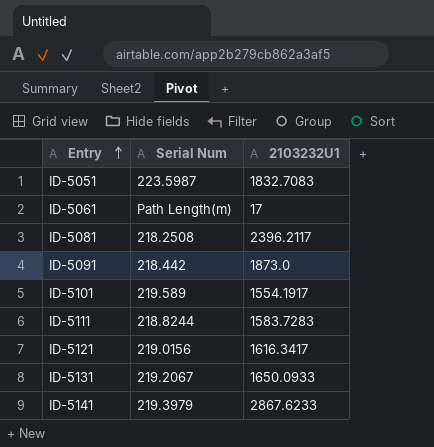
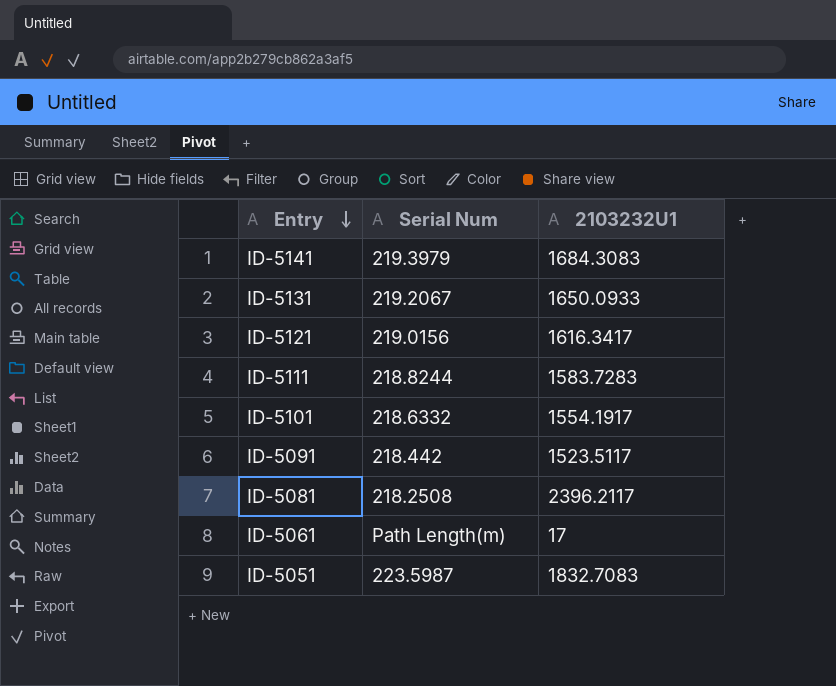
row order: Entry ascending -> Entry descending
ID-5141 | 2103232U1: 2867.6233 -> 1684.3083
ID-5101 | Serial Num: 219.589 -> 218.6332
ID-5091 | 2103232U1: 1873.0 -> 1523.5117

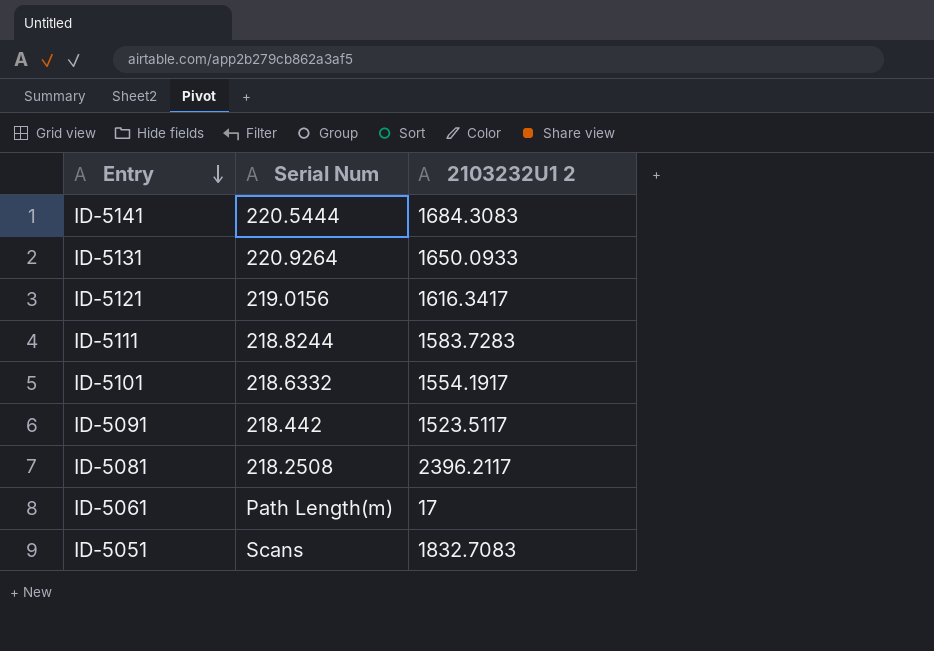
column name: 2103232U1 -> 2103232U1 2
ID-5141 | Serial Num: 219.3979 -> 220.5444
ID-5131 | Serial Num: 219.2067 -> 220.9264
ID-5051 | Serial Num: 223.5987 -> Scans

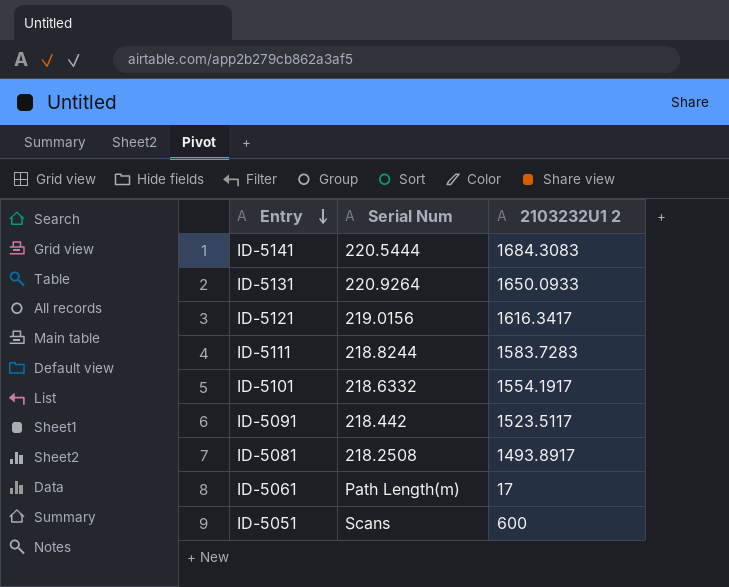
ID-5081 | 2103232U1 2: 2396.2117 -> 1493.8917
ID-5051 | 2103232U1 2: 1832.7083 -> 600

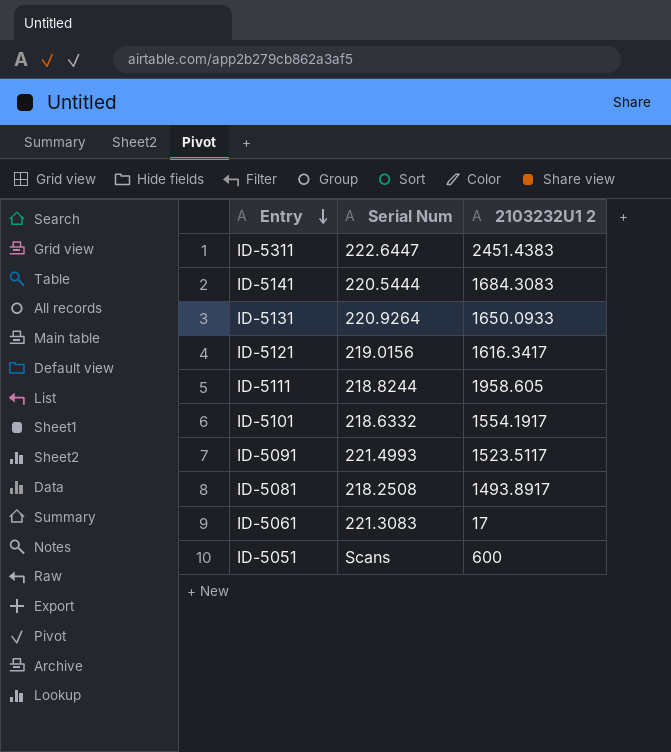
row ID-5311: none -> 222.6447 | 2451.4383
ID-5111 | 2103232U1 2: 1583.7283 -> 1958.605
ID-5091 | Serial Num: 218.442 -> 221.4993
ID-5061 | Serial Num: Path Length(m) -> 221.3083

